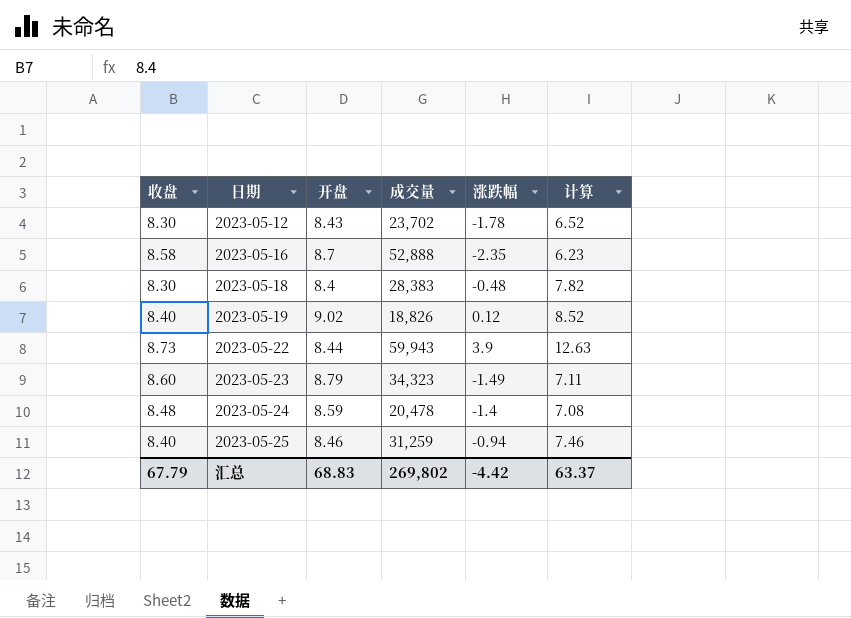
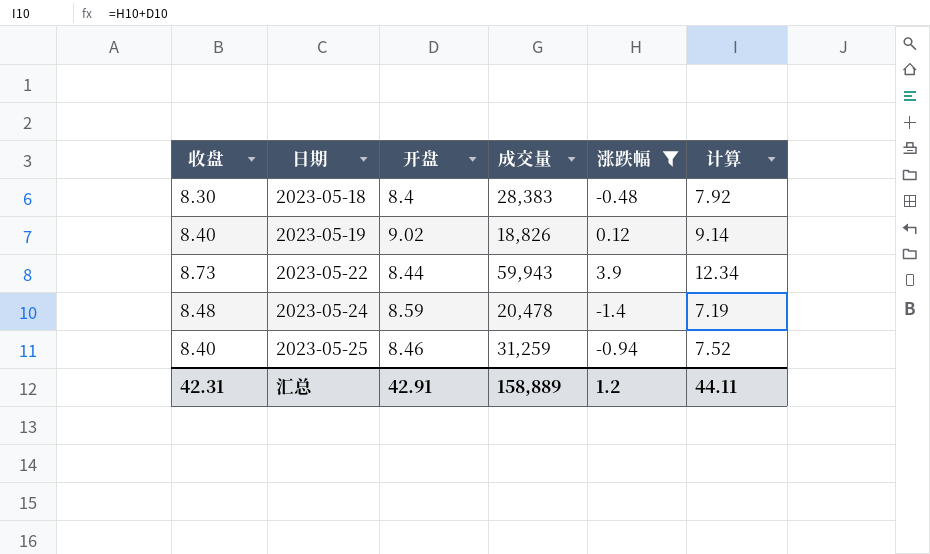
filter: none -> 涨跌幅 >= -1.4
column 计算 | formula: [收盘] + [涨跌幅] -> [开盘] + [涨跌幅]
汇总 | 收盘: 67.79 -> 42.31
汇总 | 开盘: 68.83 -> 42.91
汇总 | 成交量: 269,802 -> 158,889
汇总 | 涨跌幅: -4.42 -> 1.2
汇总 | 计算: 63.37 -> 44.11

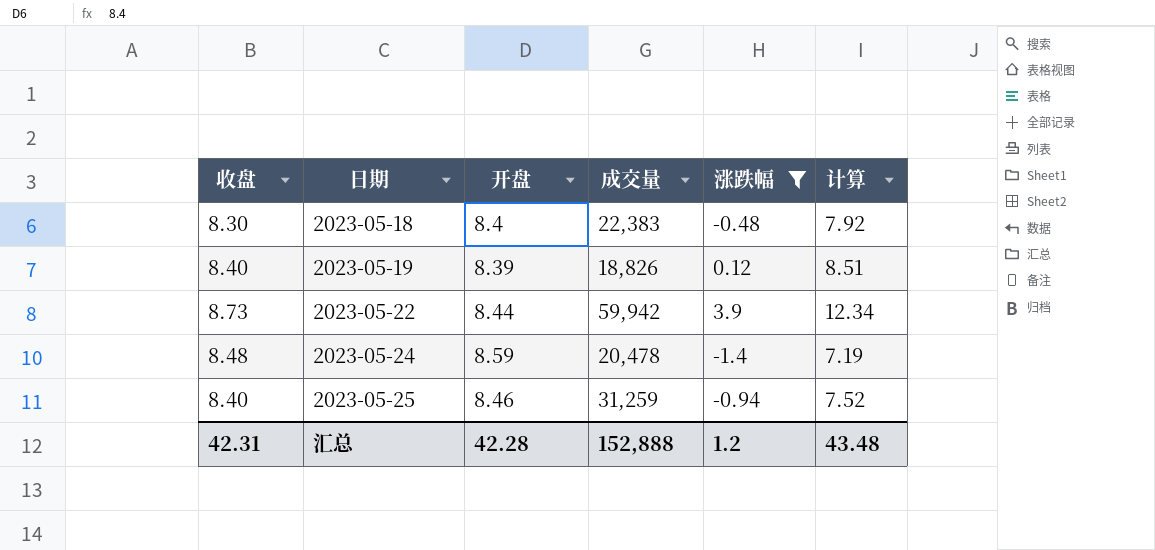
2023-05-18 | 成交量: 28,383 -> 22,383
2023-05-19 | 开盘: 9.02 -> 8.39
2023-05-19 | 计算: 9.14 -> 8.51
2023-05-22 | 成交量: 59,943 -> 59,942
汇总 | 开盘: 42.91 -> 42.28
汇总 | 成交量: 158,889 -> 152,888
汇总 | 计算: 44.11 -> 43.48

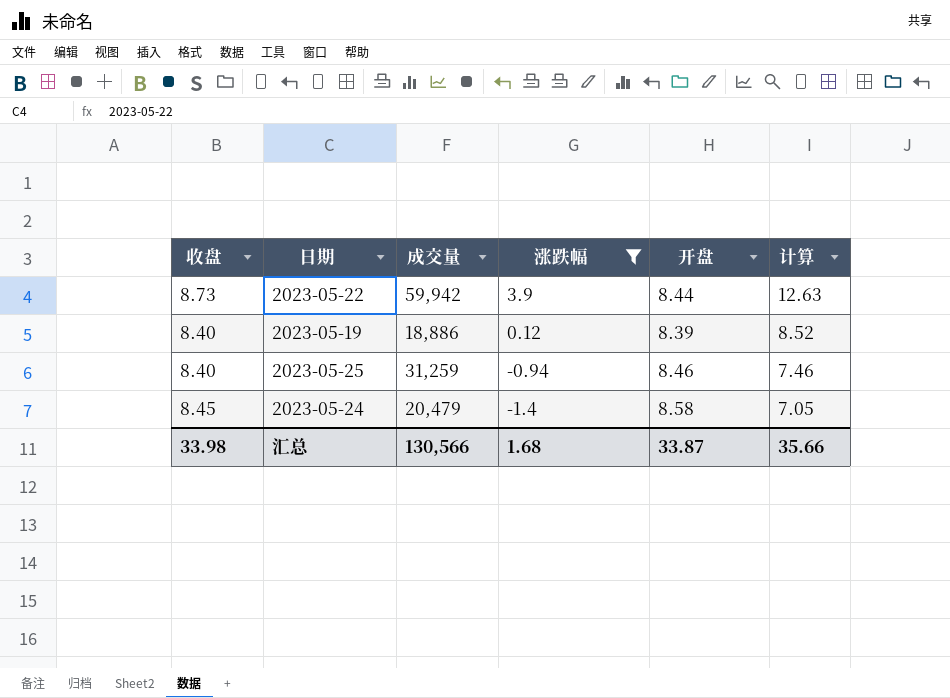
row order: 日期 ascending -> 涨跌幅 descending
column 开盘 | position: 3 -> 5
column 计算 | formula: [开盘] + [涨跌幅] -> [收盘] + [涨跌幅]
row 2023-05-18: 8.30 | 8.4 | 22,383 | -0.48 | 7.92 -> none
2023-05-19 | 成交量: 18,826 -> 18,886
2023-05-24 | 收盘: 8.48 -> 8.45
2023-05-24 | 成交量: 20,478 -> 20,479
2023-05-24 | 开盘: 8.59 -> 8.58
汇总 | 收盘: 42.31 -> 33.98
汇总 | 成交量: 152,888 -> 130,566
汇总 | 涨跌幅: 1.2 -> 1.68
汇总 | 开盘: 42.28 -> 33.87
汇总 | 计算: 43.48 -> 35.66

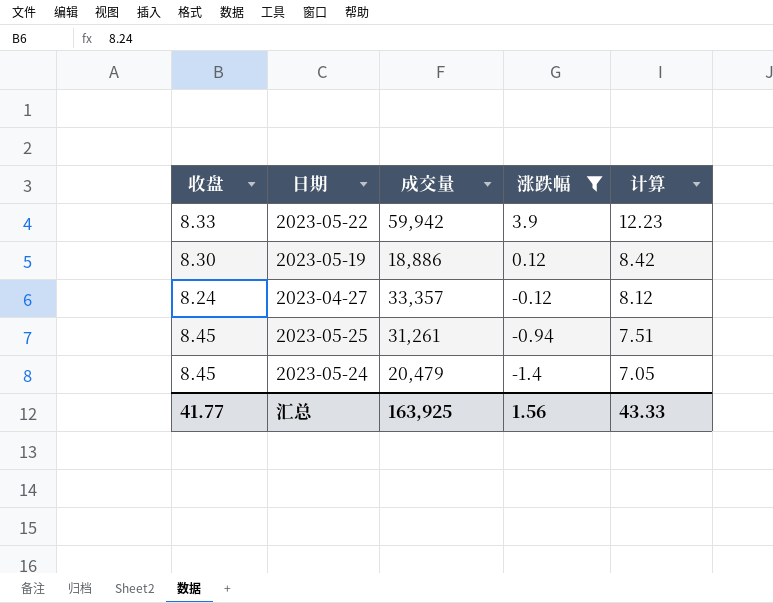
column 开盘 | position: 5 -> none
2023-05-22 | 收盘: 8.73 -> 8.33
2023-05-22 | 计算: 12.63 -> 12.23
2023-05-19 | 收盘: 8.40 -> 8.30
2023-05-19 | 计算: 8.52 -> 8.42
row 2023-04-27: none -> 8.24 | 33,357 | -0.12 | 8.12
2023-05-25 | 收盘: 8.40 -> 8.45
2023-05-25 | 成交量: 31,259 -> 31,261
2023-05-25 | 计算: 7.46 -> 7.51
汇总 | 收盘: 33.98 -> 41.77
汇总 | 成交量: 130,566 -> 163,925
汇总 | 涨跌幅: 1.68 -> 1.56
汇总 | 计算: 35.66 -> 43.33

